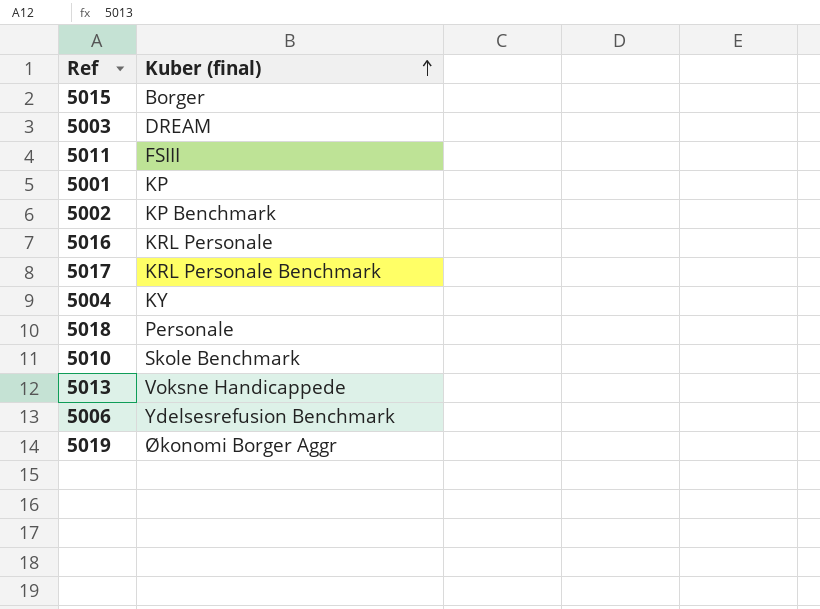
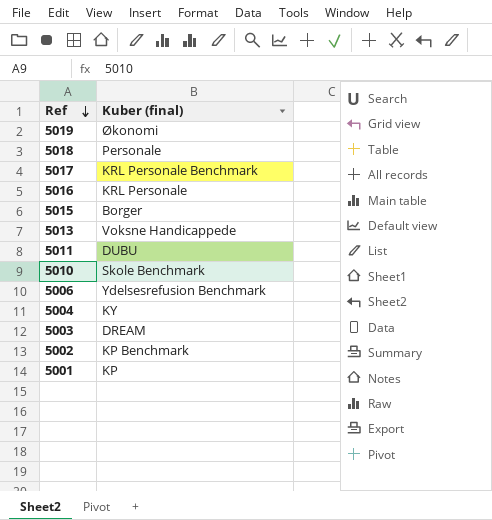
row order: Kuber (final) ascending -> Ref descending
5019 | Kuber (final): Økonomi Borger Aggr -> Økonomi
5011 | Kuber (final): FSIII -> DUBU

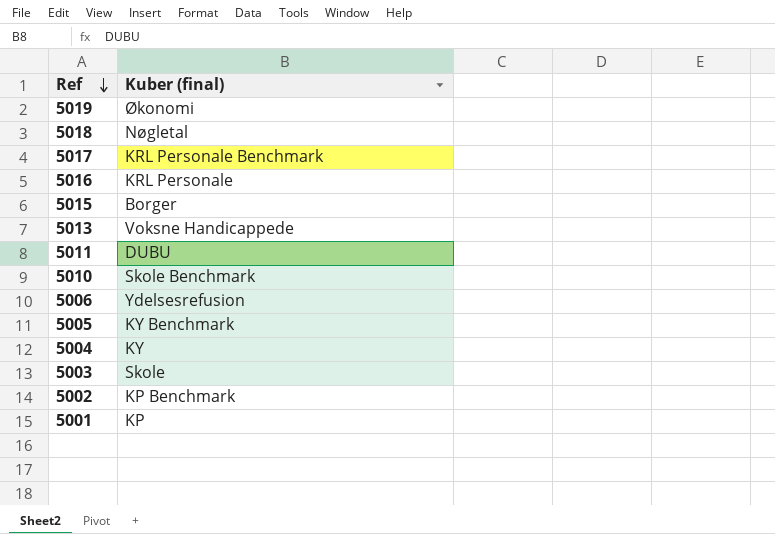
5018 | Kuber (final): Personale -> Nøgletal
5006 | Kuber (final): Ydelsesrefusion Benchmark -> Ydelsesrefusion
row 5005: none -> KY Benchmark
5003 | Kuber (final): DREAM -> Skole

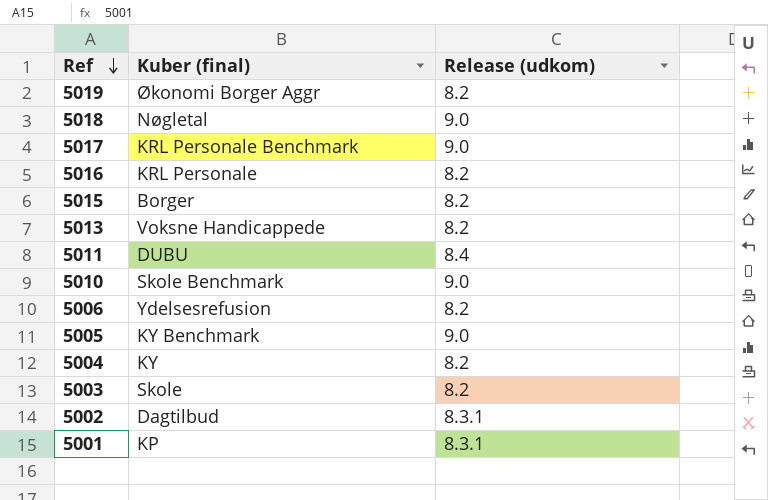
column Release (udkom) | position: none -> 3
5019 | Kuber (final): Økonomi -> Økonomi Borger Aggr
5002 | Kuber (final): KP Benchmark -> Dagtilbud

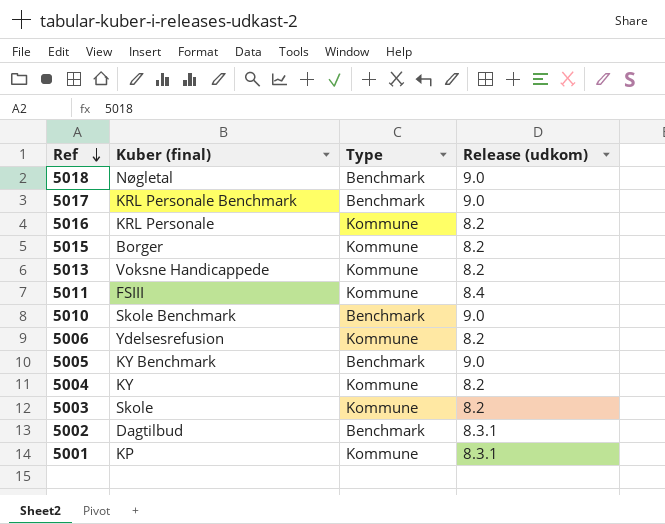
column Type | position: none -> 3
row 5019: Økonomi Borger Aggr | 8.2 -> none
5011 | Kuber (final): DUBU -> FSIII

